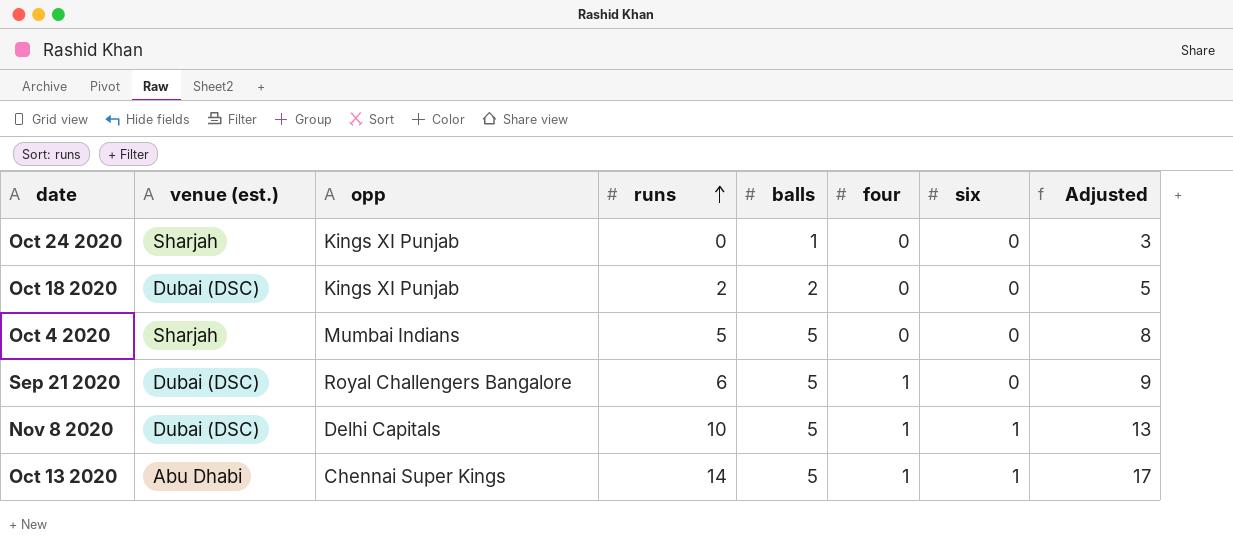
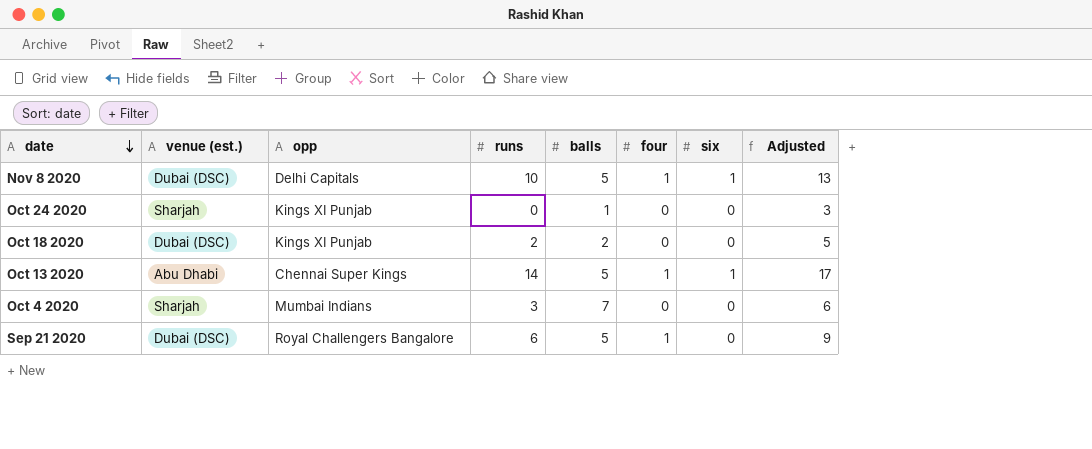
row order: runs ascending -> date descending
Oct 4 2020 | runs: 5 -> 3
Oct 4 2020 | balls: 5 -> 7
Oct 4 2020 | Adjusted: 8 -> 6

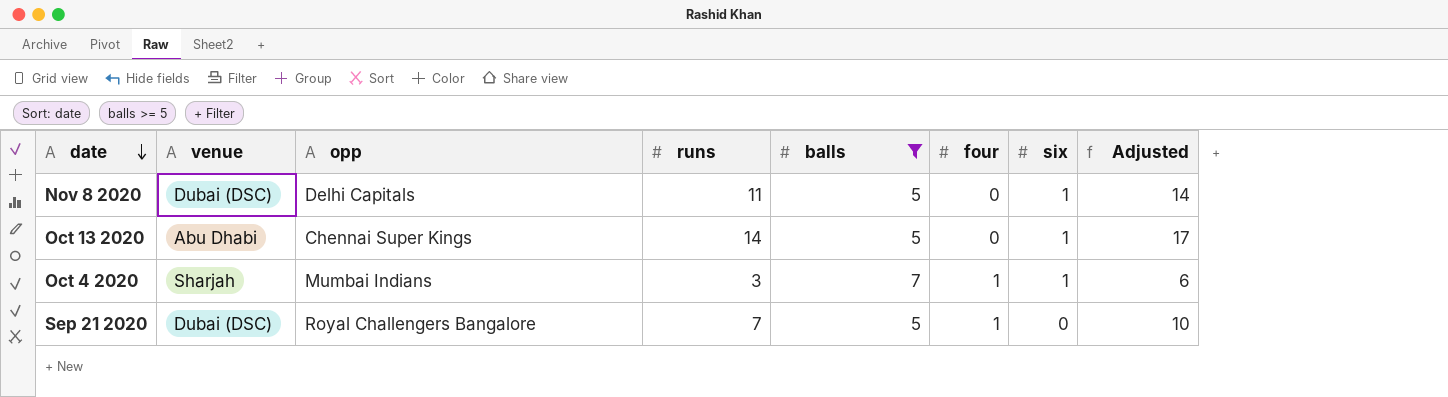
filter: none -> balls >= 5
column name: venue (est.) -> venue
Nov 8 2020 | runs: 10 -> 11
Nov 8 2020 | four: 1 -> 0
Nov 8 2020 | Adjusted: 13 -> 14
Oct 13 2020 | four: 1 -> 0
Oct 4 2020 | four: 0 -> 1
Oct 4 2020 | six: 0 -> 1
Sep 21 2020 | runs: 6 -> 7
Sep 21 2020 | Adjusted: 9 -> 10

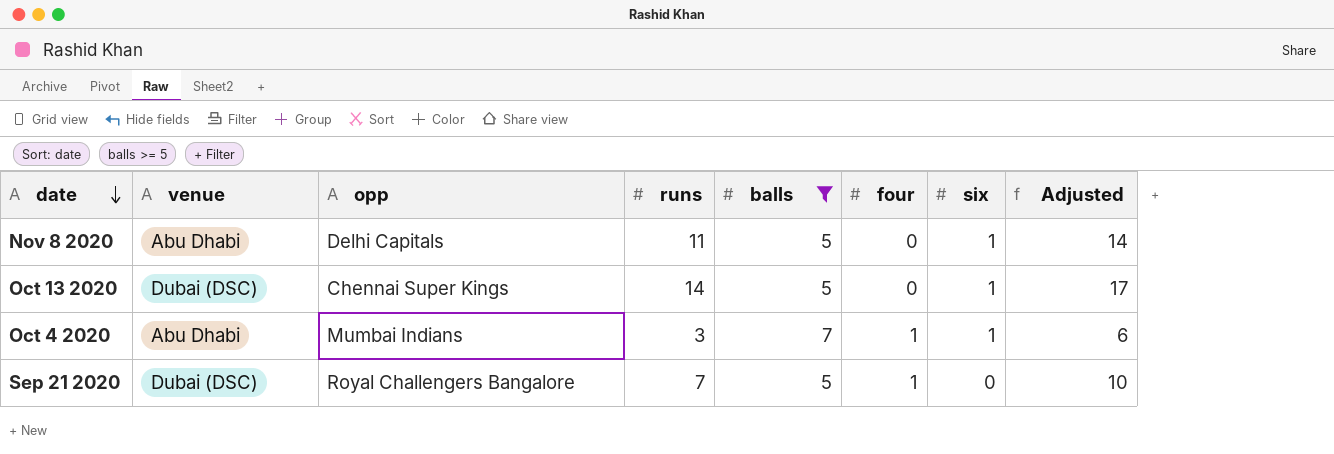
Nov 8 2020 | venue: Dubai (DSC) -> Abu Dhabi
Oct 13 2020 | venue: Abu Dhabi -> Dubai (DSC)
Oct 4 2020 | venue: Sharjah -> Abu Dhabi

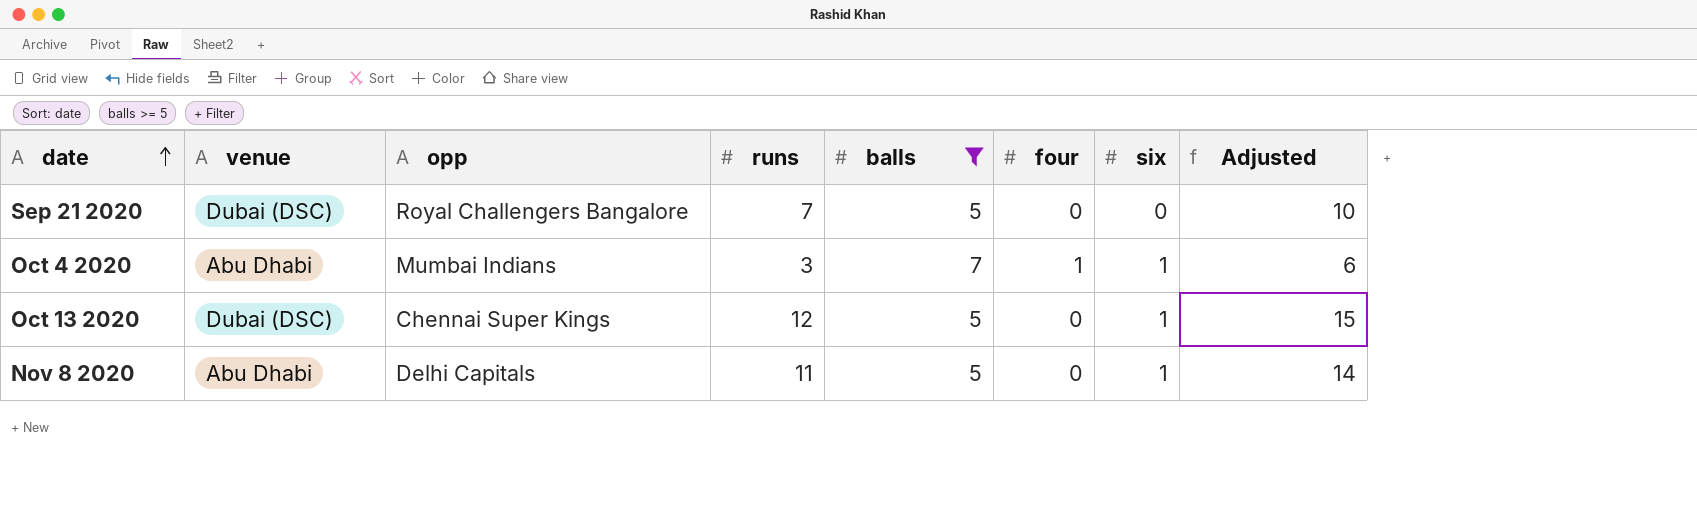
row order: date descending -> date ascending
Sep 21 2020 | four: 1 -> 0
Oct 13 2020 | runs: 14 -> 12
Oct 13 2020 | Adjusted: 17 -> 15

